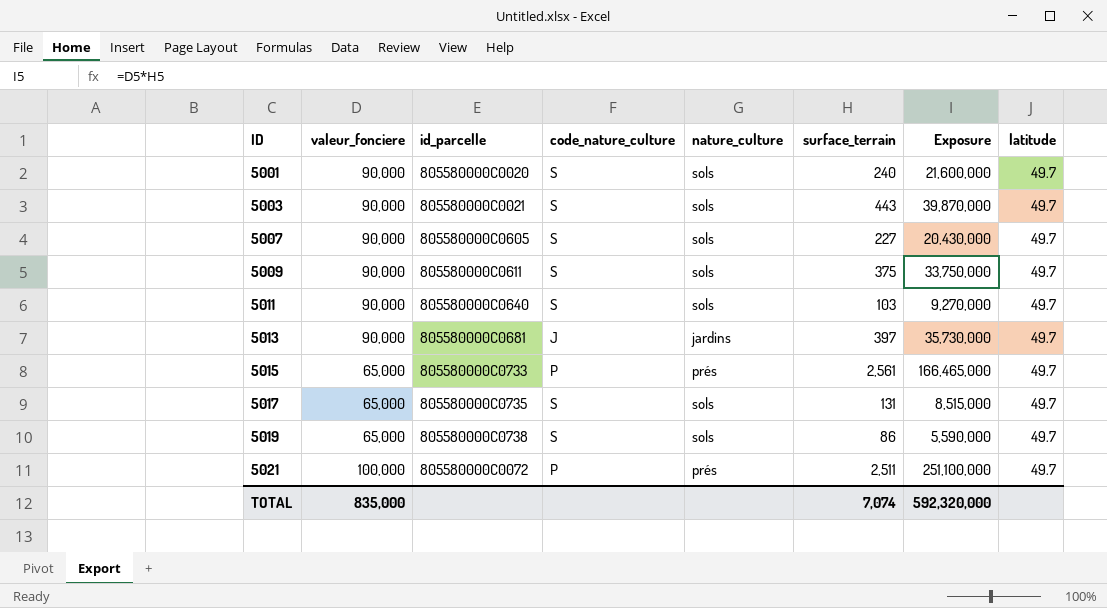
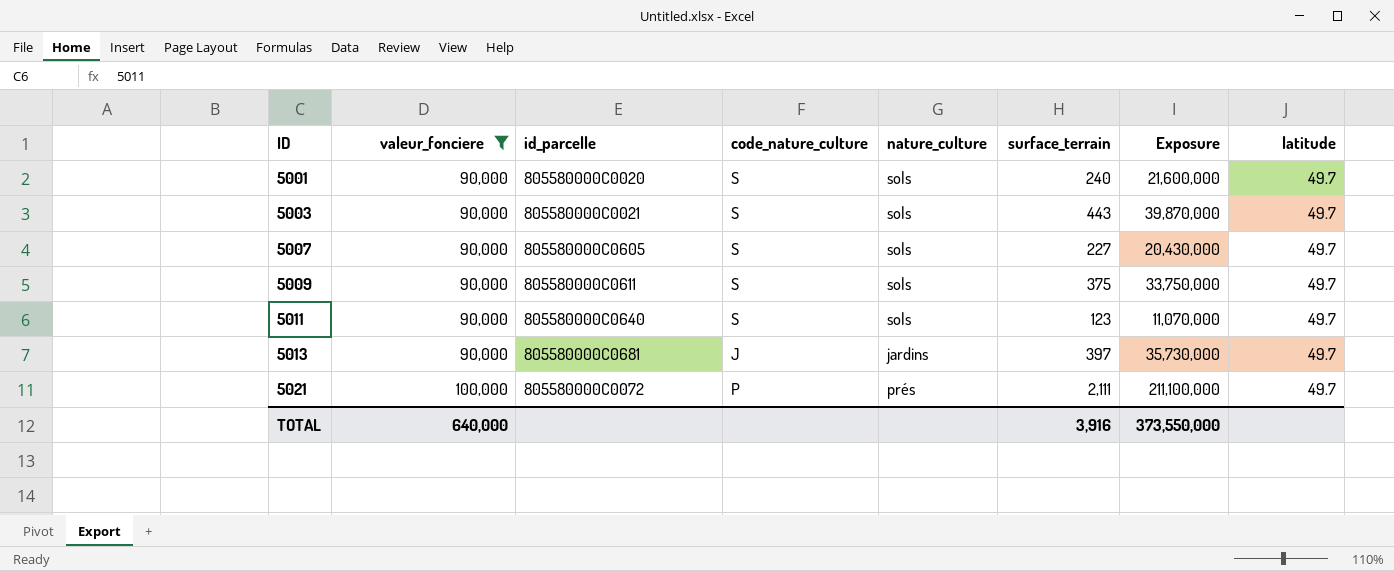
filter: none -> valeur_fonciere != 65,000
5011 | surface_terrain: 103 -> 123
5011 | Exposure: 9,270,000 -> 11,070,000
5021 | surface_terrain: 2,511 -> 2,111
5021 | Exposure: 251,100,000 -> 211,100,000
TOTAL | valeur_fonciere: 835,000 -> 640,000
TOTAL | surface_terrain: 7,074 -> 3,916
TOTAL | Exposure: 592,320,000 -> 373,550,000

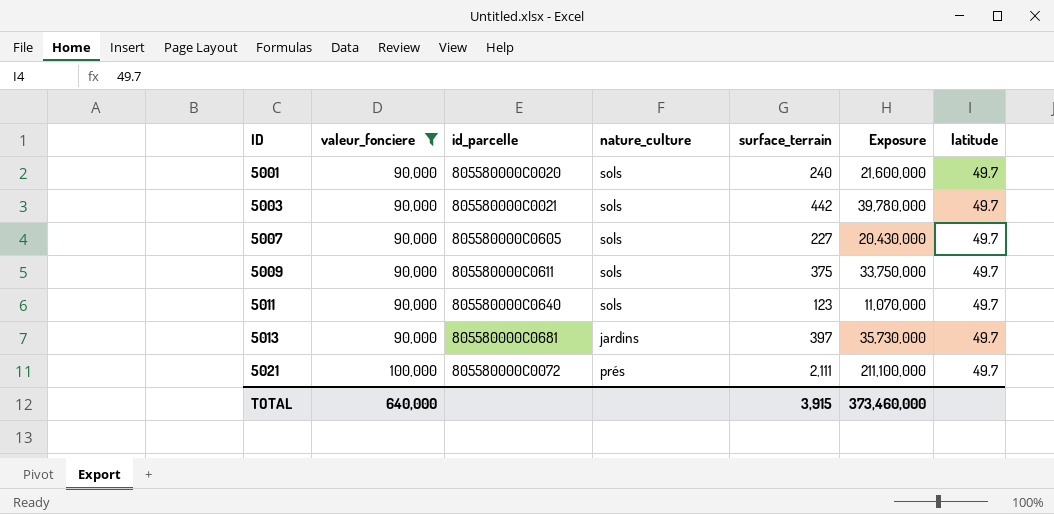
column code_nature_culture | position: 4 -> none
5003 | surface_terrain: 443 -> 442
5003 | Exposure: 39,870,000 -> 39,780,000
TOTAL | surface_terrain: 3,916 -> 3,915
TOTAL | Exposure: 373,550,000 -> 373,460,000

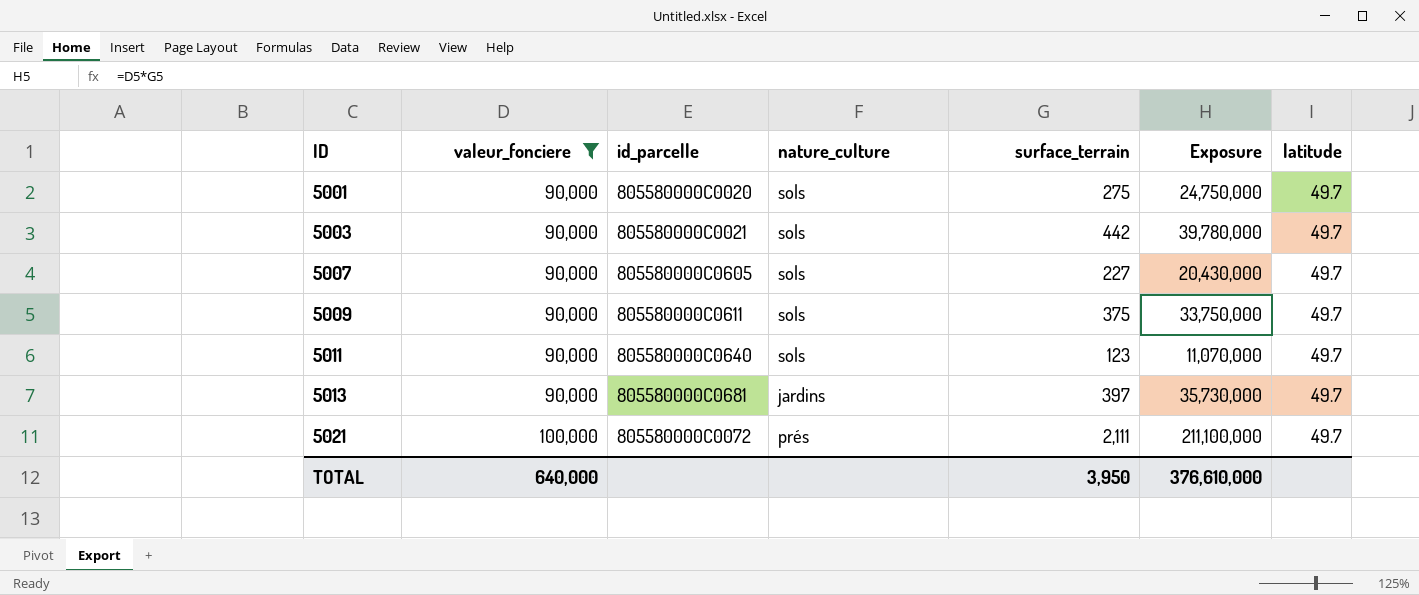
5001 | surface_terrain: 240 -> 275
5001 | Exposure: 21,600,000 -> 24,750,000
TOTAL | surface_terrain: 3,915 -> 3,950
TOTAL | Exposure: 373,460,000 -> 376,610,000

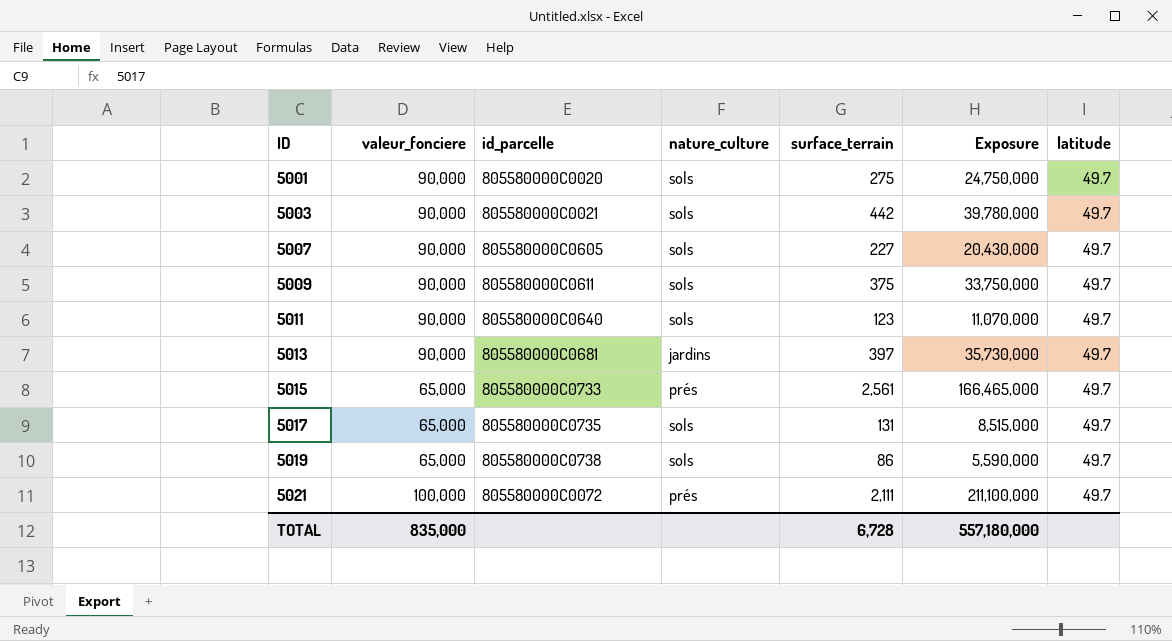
filter: valeur_fonciere != 65,000 -> none
TOTAL | valeur_fonciere: 640,000 -> 835,000
TOTAL | surface_terrain: 3,950 -> 6,728
TOTAL | Exposure: 376,610,000 -> 557,180,000

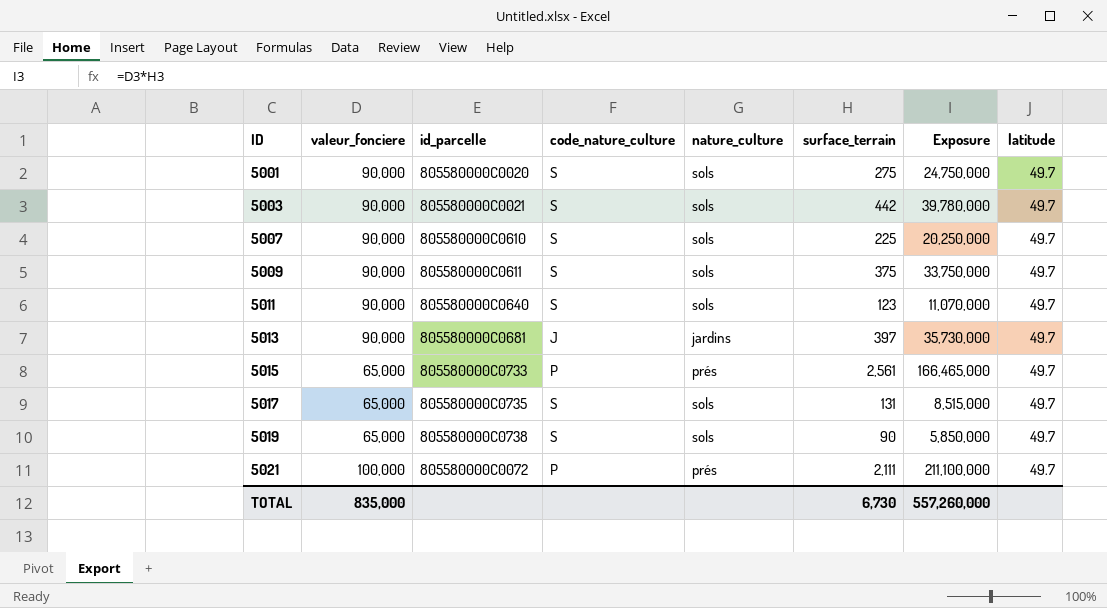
column code_nature_culture | position: none -> 4
5007 | id_parcelle: 805580000C0605 -> 805580000C0610
5007 | surface_terrain: 227 -> 225
5007 | Exposure: 20,430,000 -> 20,250,000
5019 | surface_terrain: 86 -> 90
5019 | Exposure: 5,590,000 -> 5,850,000
TOTAL | surface_terrain: 6,728 -> 6,730
TOTAL | Exposure: 557,180,000 -> 557,260,000

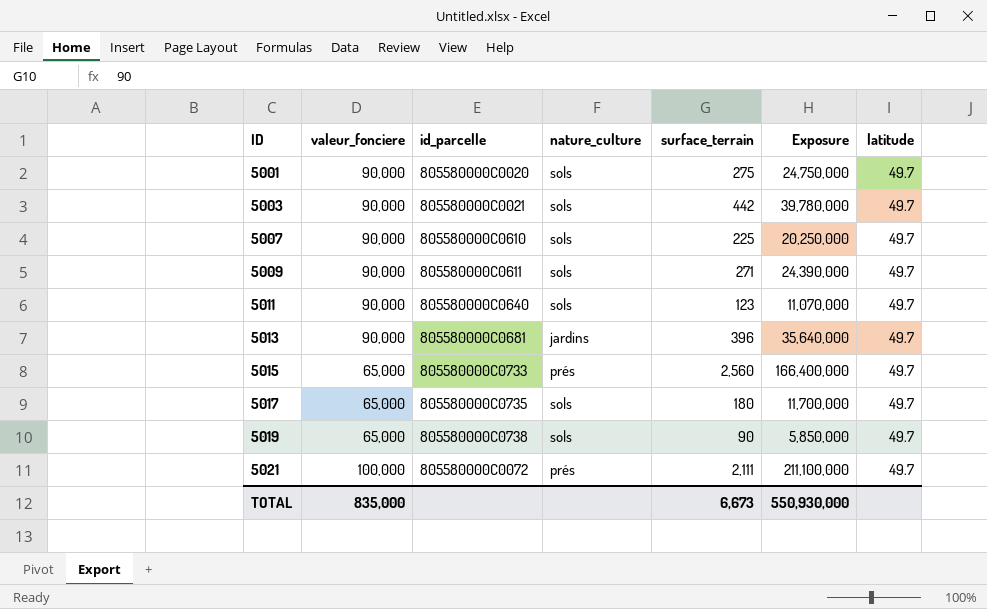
column code_nature_culture | position: 4 -> none
5009 | surface_terrain: 375 -> 271
5009 | Exposure: 33,750,000 -> 24,390,000
5013 | surface_terrain: 397 -> 396
5013 | Exposure: 35,730,000 -> 35,640,000
5015 | surface_terrain: 2,561 -> 2,560
5015 | Exposure: 166,465,000 -> 166,400,000
5017 | surface_terrain: 131 -> 180
5017 | Exposure: 8,515,000 -> 11,700,000
TOTAL | surface_terrain: 6,730 -> 6,673
TOTAL | Exposure: 557,260,000 -> 550,930,000

